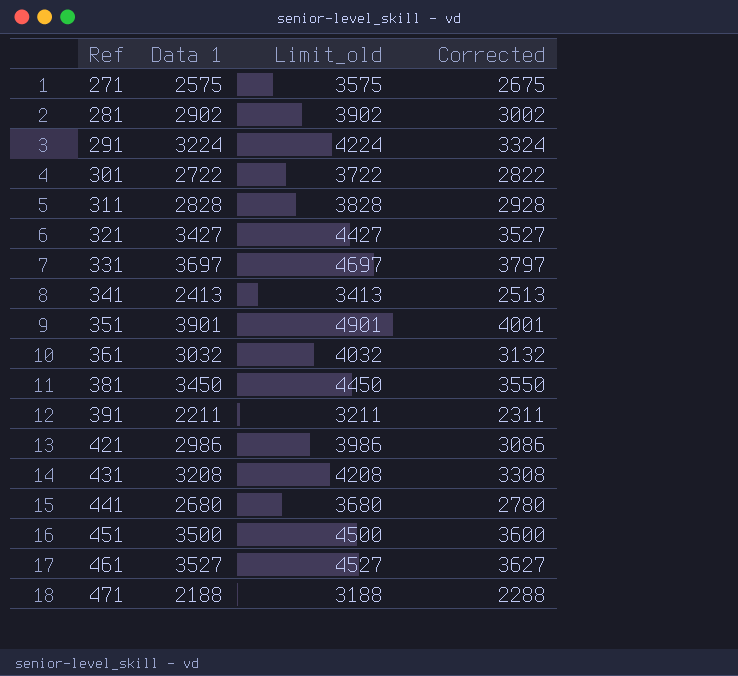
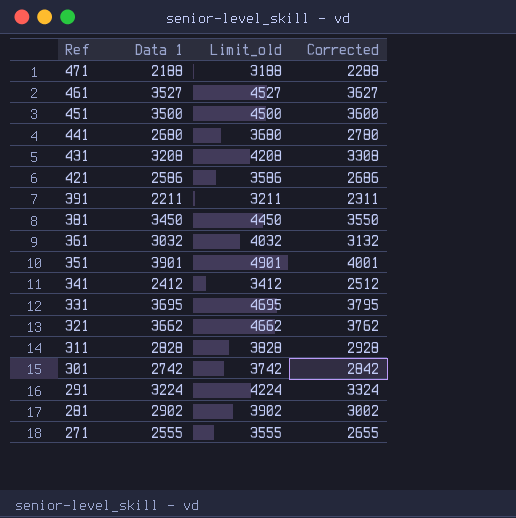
row order: Ref ascending -> Ref descending
421 | Data 1: 2986 -> 2586
421 | Limit_old: 3986 -> 3586
421 | Corrected: 3086 -> 2686
341 | Data 1: 2413 -> 2412
341 | Limit_old: 3413 -> 3412
341 | Corrected: 2513 -> 2512
331 | Data 1: 3697 -> 3695
331 | Limit_old: 4697 -> 4695
331 | Corrected: 3797 -> 3795
321 | Data 1: 3427 -> 3662
321 | Limit_old: 4427 -> 4662
321 | Corrected: 3527 -> 3762
301 | Data 1: 2722 -> 2742
301 | Limit_old: 3722 -> 3742
301 | Corrected: 2822 -> 2842
271 | Data 1: 2575 -> 2555
271 | Limit_old: 3575 -> 3555
271 | Corrected: 2675 -> 2655

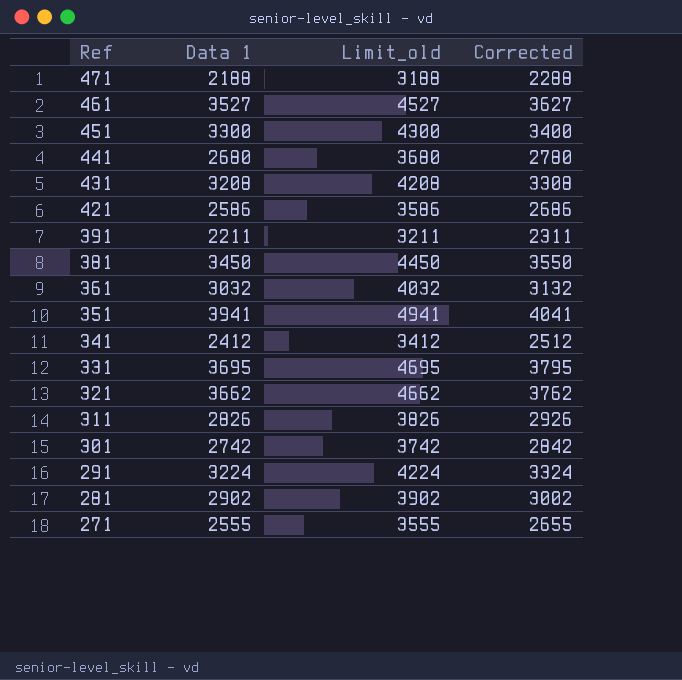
451 | Data 1: 3500 -> 3300
451 | Limit_old: 4500 -> 4300
451 | Corrected: 3600 -> 3400
351 | Data 1: 3901 -> 3941
351 | Limit_old: 4901 -> 4941
351 | Corrected: 4001 -> 4041
311 | Data 1: 2828 -> 2826
311 | Limit_old: 3828 -> 3826
311 | Corrected: 2928 -> 2926

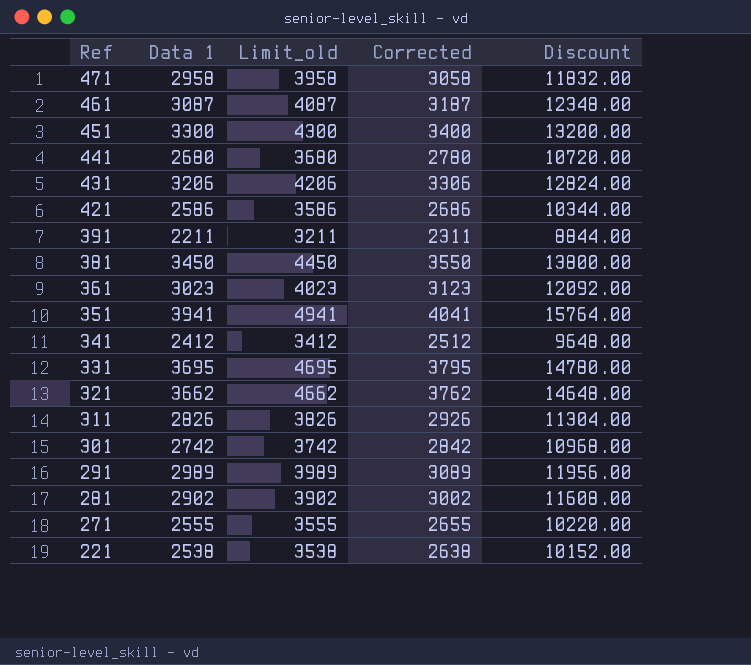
column Discount | formula: none -> [Data 1] * 4
471 | Data 1: 2188 -> 2958
471 | Limit_old: 3188 -> 3958
471 | Corrected: 2288 -> 3058
461 | Data 1: 3527 -> 3087
461 | Limit_old: 4527 -> 4087
461 | Corrected: 3627 -> 3187
431 | Data 1: 3208 -> 3206
431 | Limit_old: 4208 -> 4206
431 | Corrected: 3308 -> 3306
361 | Data 1: 3032 -> 3023
361 | Limit_old: 4032 -> 4023
361 | Corrected: 3132 -> 3123
291 | Data 1: 3224 -> 2989
291 | Limit_old: 4224 -> 3989
291 | Corrected: 3324 -> 3089
row 221: none -> 2538 | 3538 | 2638 | 10152.00

